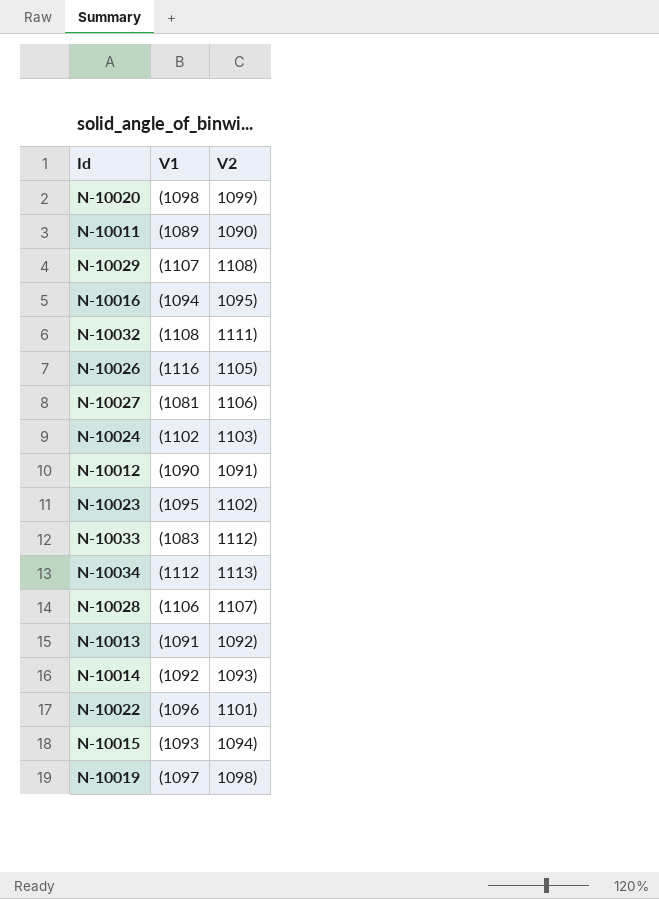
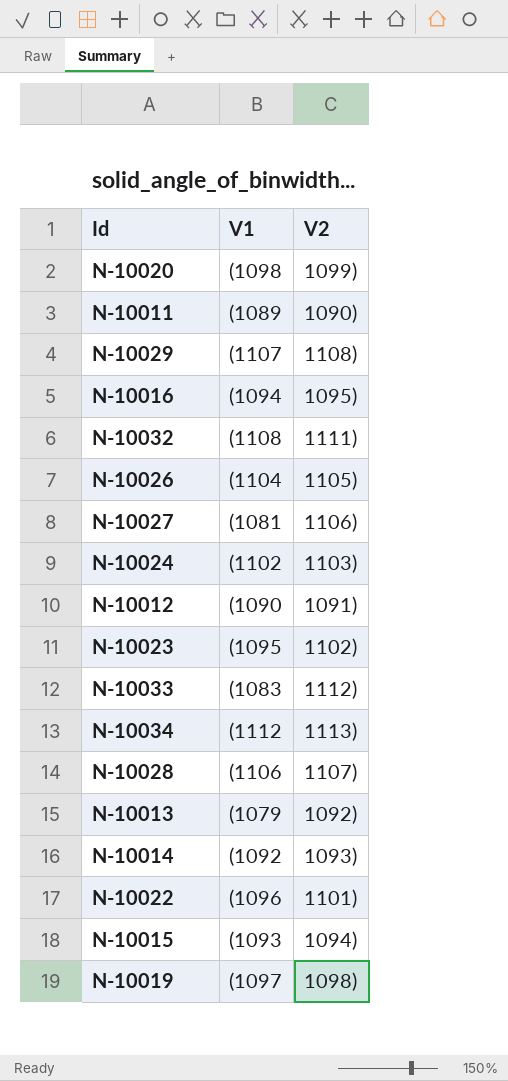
N-10026 | V1: (1116 -> (1104
N-10013 | V1: (1091 -> (1079

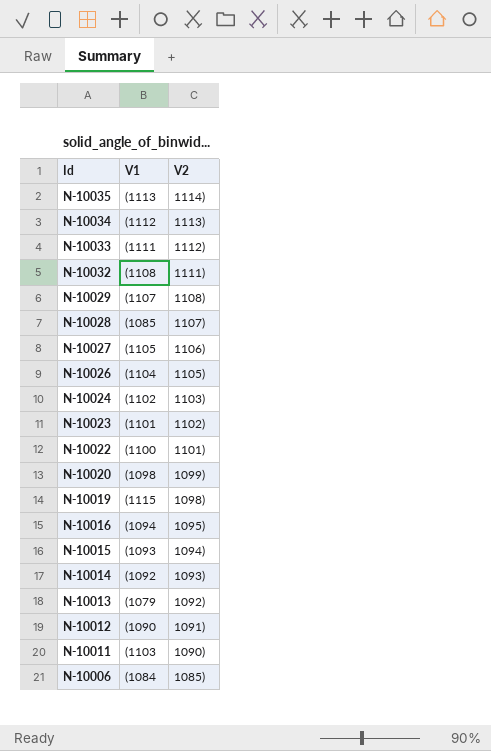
row order: none -> Id descending
row N-10035: none -> (1113 | 1114)
N-10033 | V1: (1083 -> (1111
N-10028 | V1: (1106 -> (1085
N-10027 | V1: (1081 -> (1105
N-10023 | V1: (1095 -> (1101
N-10022 | V1: (1096 -> (1100
N-10019 | V1: (1097 -> (1115
N-10011 | V1: (1089 -> (1103
row N-10006: none -> (1084 | 1085)

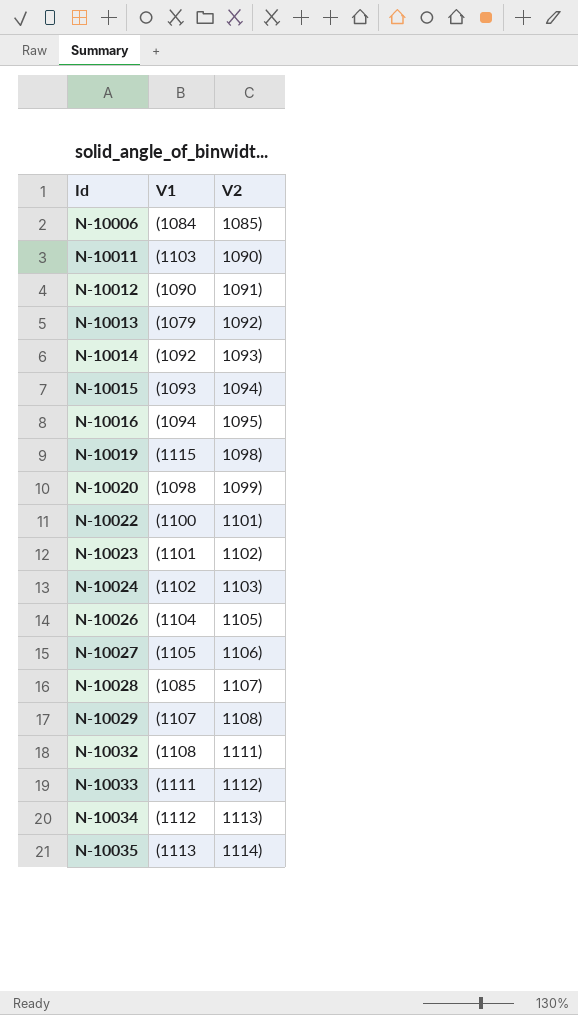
row order: Id descending -> Id ascending

